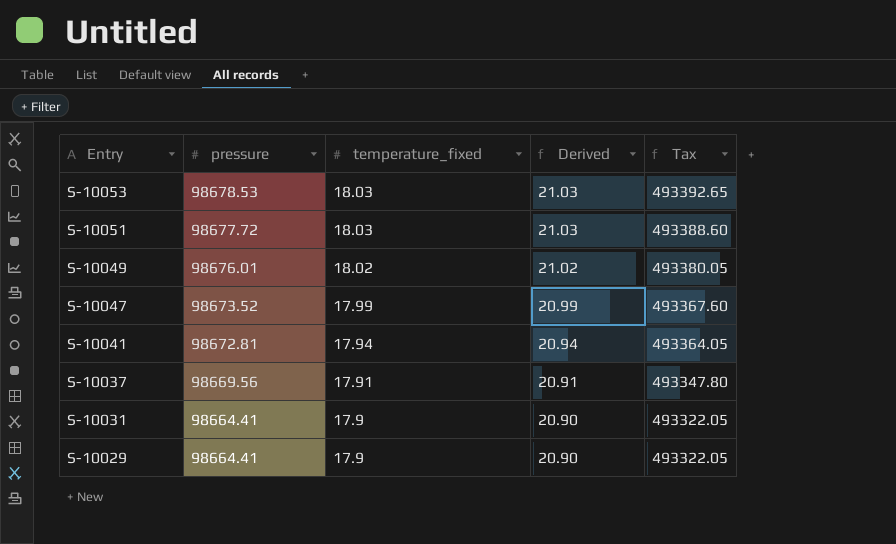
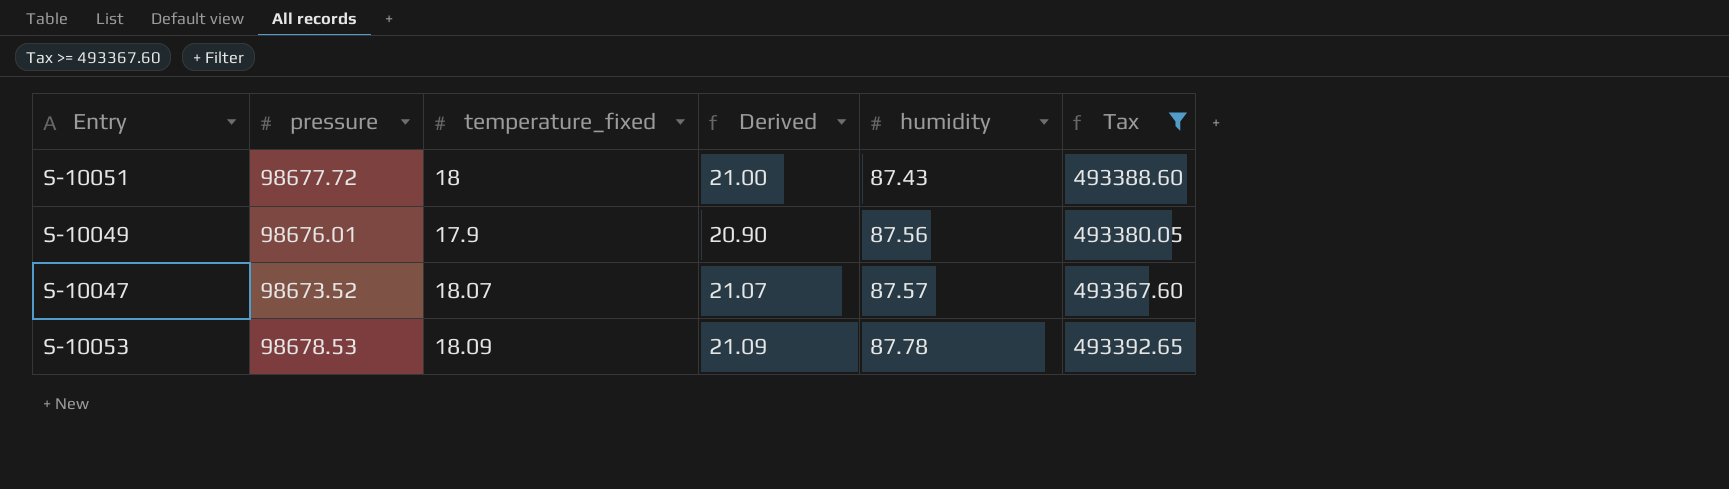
filter: none -> Tax >= 493367.60
row order: Entry descending -> humidity ascending
column humidity | position: none -> 5
S-10051 | temperature_fixed: 18.03 -> 18
S-10051 | Derived: 21.03 -> 21.00
S-10049 | temperature_fixed: 18.02 -> 17.9
S-10049 | Derived: 21.02 -> 20.90
S-10047 | temperature_fixed: 17.99 -> 18.07
S-10047 | Derived: 20.99 -> 21.07
S-10053 | temperature_fixed: 18.03 -> 18.09
S-10053 | Derived: 21.03 -> 21.09

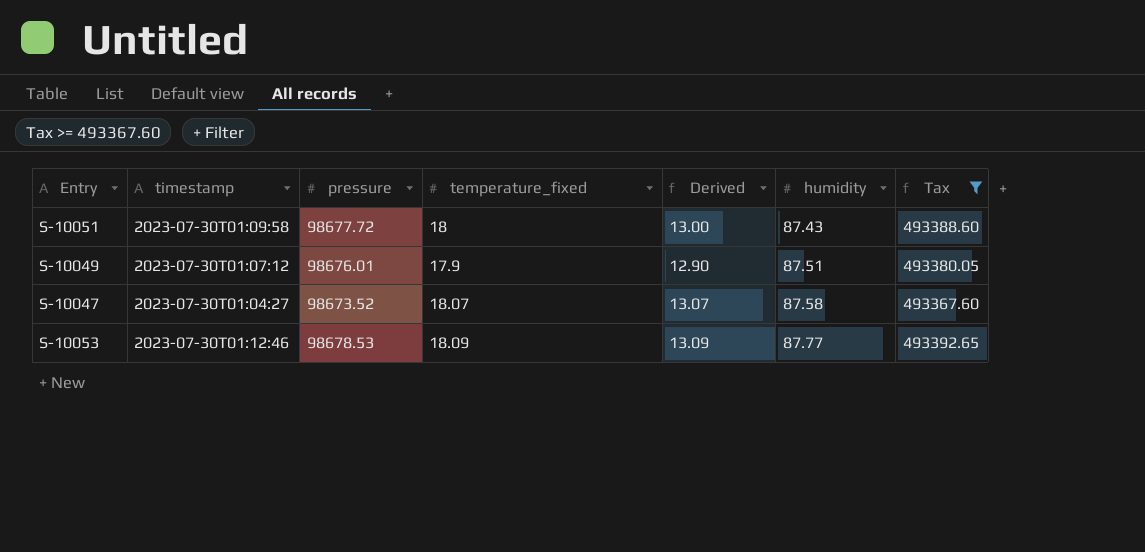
column timestamp | position: none -> 2
column Derived | formula: [temperature_fixed] + 3 -> [temperature_fixed] - 5
S-10049 | humidity: 87.56 -> 87.51
S-10047 | humidity: 87.57 -> 87.58
S-10053 | humidity: 87.78 -> 87.77

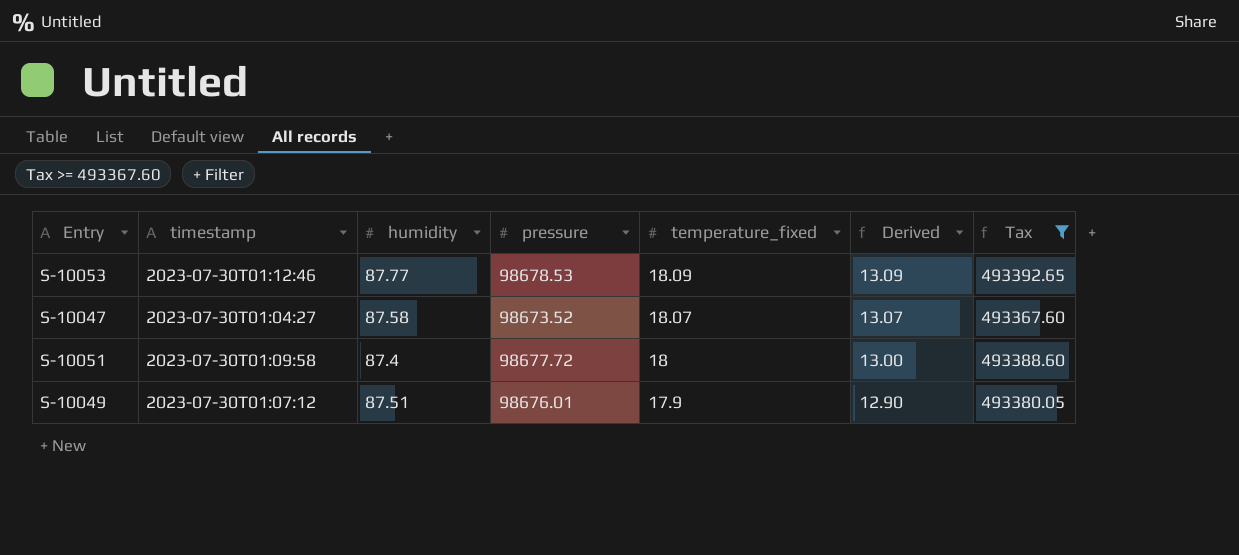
row order: humidity ascending -> temperature_fixed descending
column humidity | position: 6 -> 3
S-10051 | humidity: 87.43 -> 87.4

